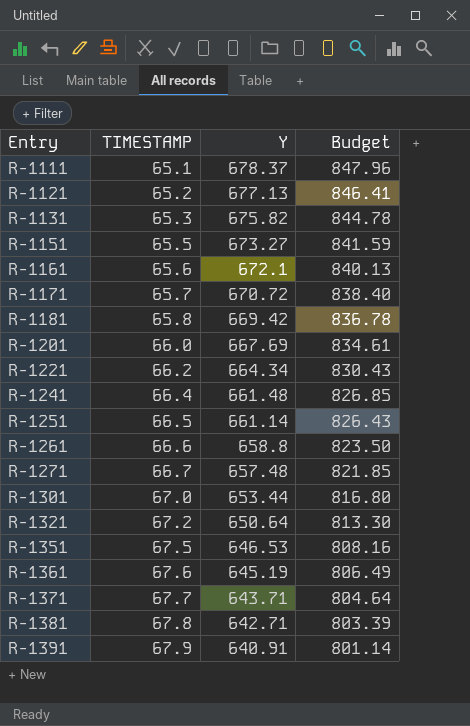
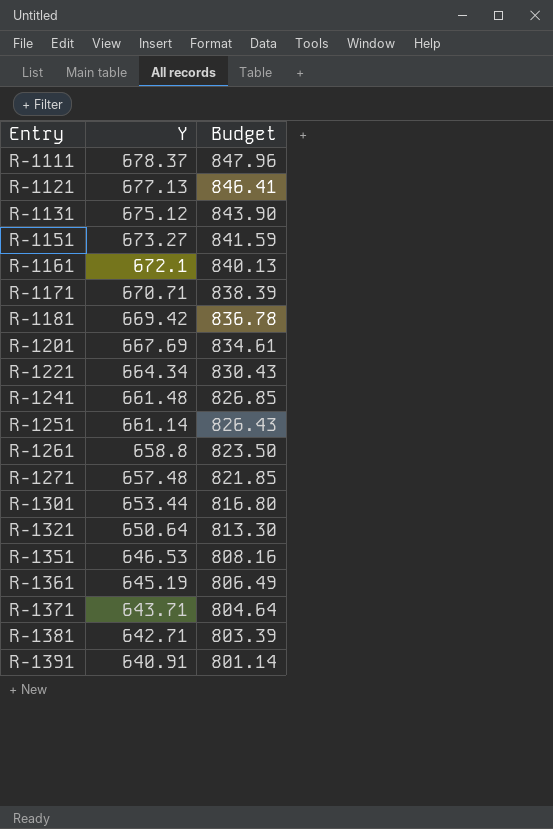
column TIMESTAMP | position: 2 -> none
R-1131 | Y: 675.82 -> 675.12
R-1131 | Budget: 844.78 -> 843.90
R-1171 | Y: 670.72 -> 670.71
R-1171 | Budget: 838.40 -> 838.39

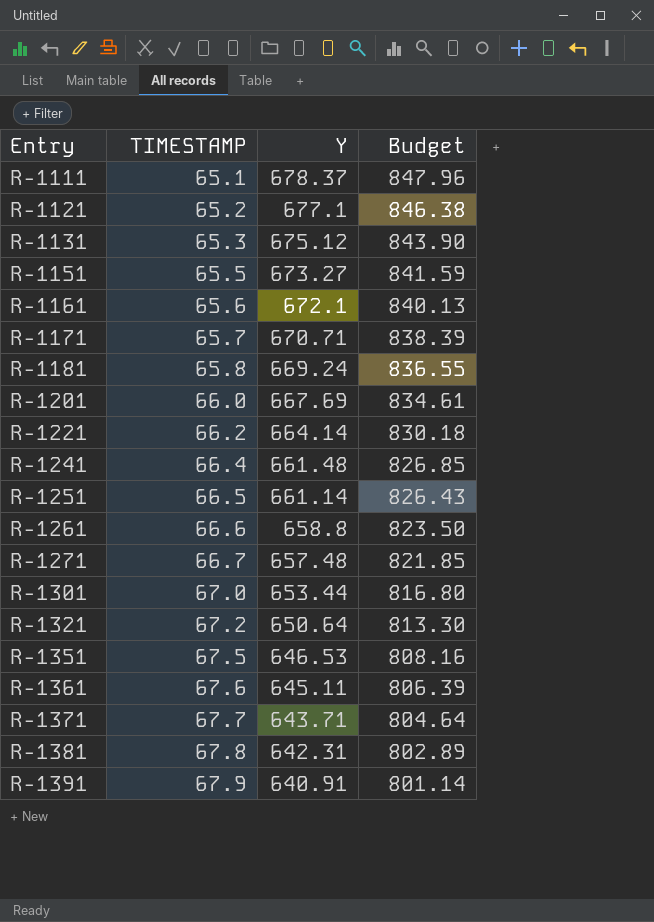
column TIMESTAMP | position: none -> 2
R-1121 | Y: 677.13 -> 677.1
R-1121 | Budget: 846.41 -> 846.38
R-1181 | Y: 669.42 -> 669.24
R-1181 | Budget: 836.78 -> 836.55
R-1221 | Y: 664.34 -> 664.14
R-1221 | Budget: 830.43 -> 830.18
R-1361 | Y: 645.19 -> 645.11
R-1361 | Budget: 806.49 -> 806.39
R-1381 | Y: 642.71 -> 642.31
R-1381 | Budget: 803.39 -> 802.89

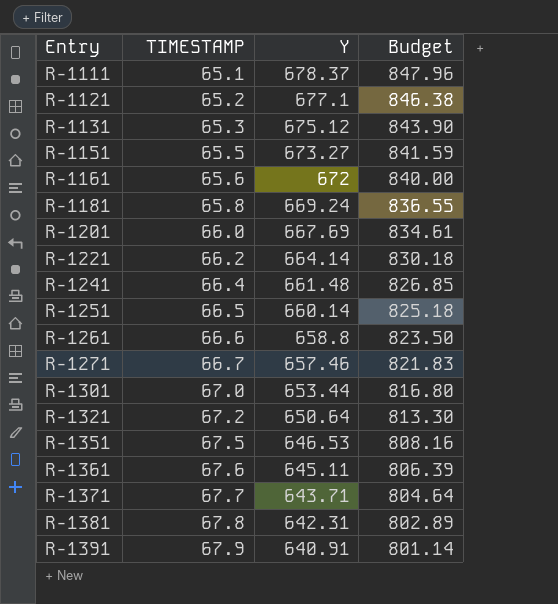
row R-1171: 65.7 | 670.71 | 838.39 -> none
R-1161 | Y: 672.1 -> 672
R-1161 | Budget: 840.13 -> 840.00
R-1251 | Y: 661.14 -> 660.14
R-1251 | Budget: 826.43 -> 825.18
R-1271 | Y: 657.48 -> 657.46
R-1271 | Budget: 821.85 -> 821.83

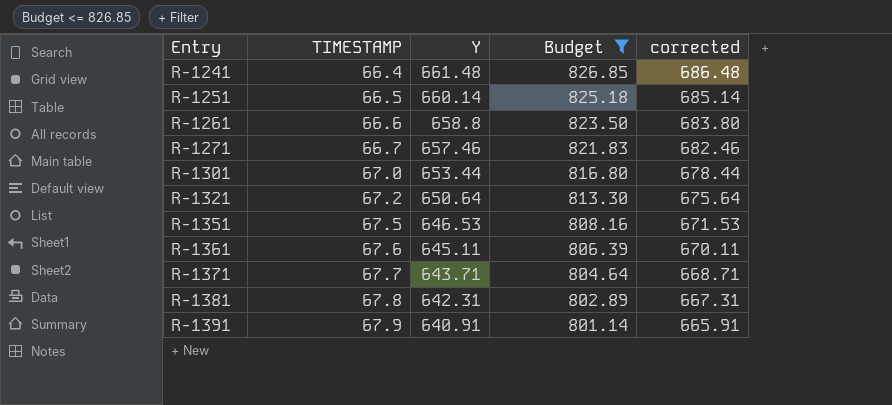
filter: none -> Budget <= 826.85
column corrected | formula: none -> [Y] + 25

